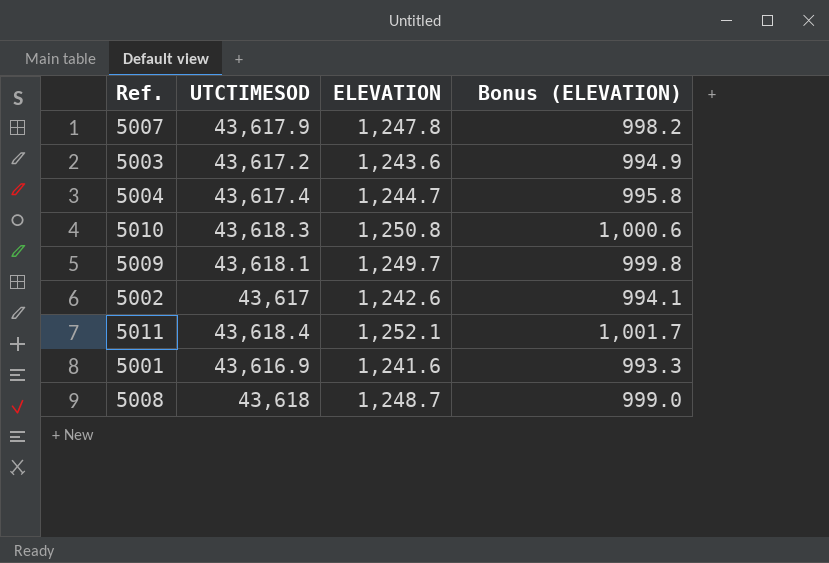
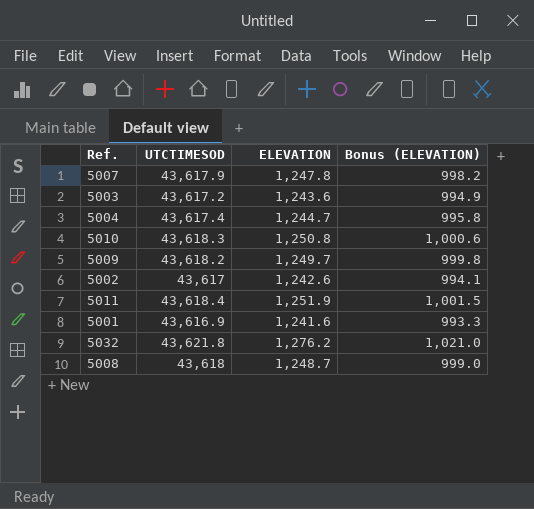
5009 | UTCTIMESOD: 43,618.1 -> 43,618.2
5011 | ELEVATION: 1,252.1 -> 1,251.9
5011 | Bonus (ELEVATION): 1,001.7 -> 1,001.5
row 5032: none -> 43,621.8 | 1,276.2 | 1,021.0

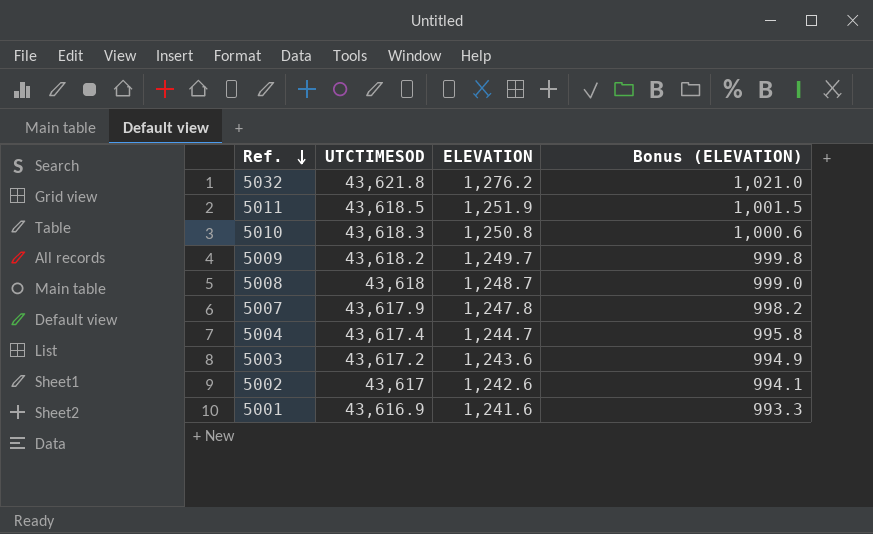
row order: none -> Ref. descending
5011 | UTCTIMESOD: 43,618.4 -> 43,618.5

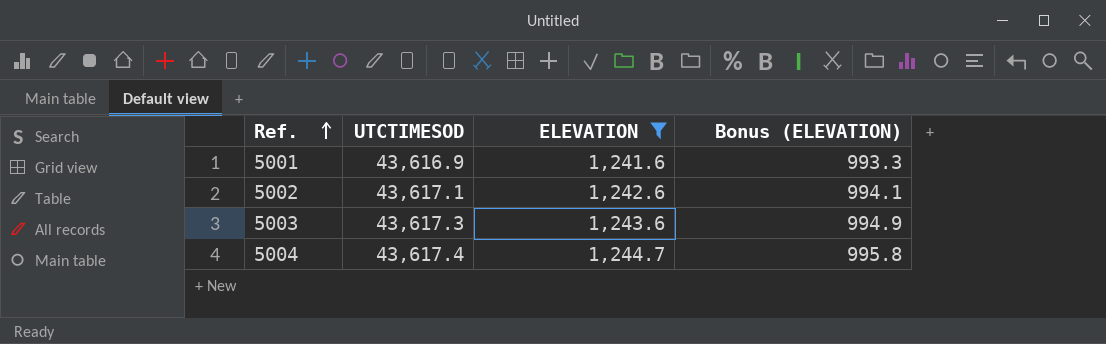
filter: none -> ELEVATION <= 1,244.7
row order: Ref. descending -> Ref. ascending
5002 | UTCTIMESOD: 43,617 -> 43,617.1
5003 | UTCTIMESOD: 43,617.2 -> 43,617.3

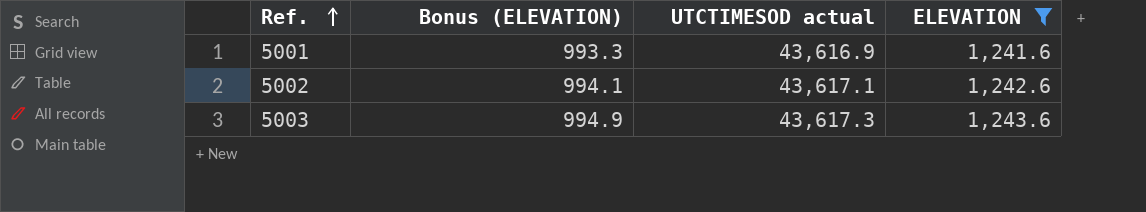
column Bonus (ELEVATION) | position: 4 -> 2
column name: UTCTIMESOD -> UTCTIMESOD actual
row 5004: 43,617.4 | 1,244.7 | 995.8 -> none

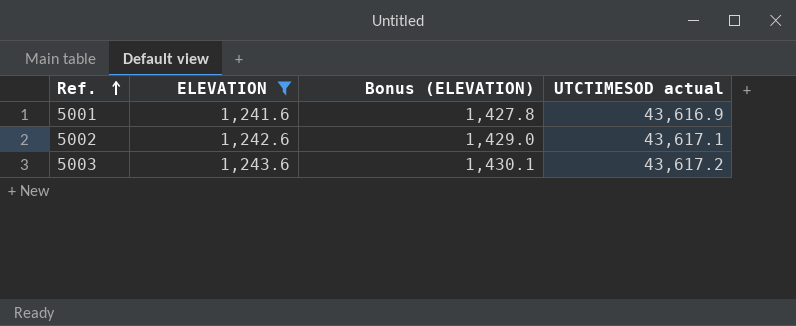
column ELEVATION | position: 4 -> 2
column Bonus (ELEVATION) | formula: [ELEVATION] * 0.8 -> [ELEVATION] * 1.15
5003 | UTCTIMESOD actual: 43,617.3 -> 43,617.2

